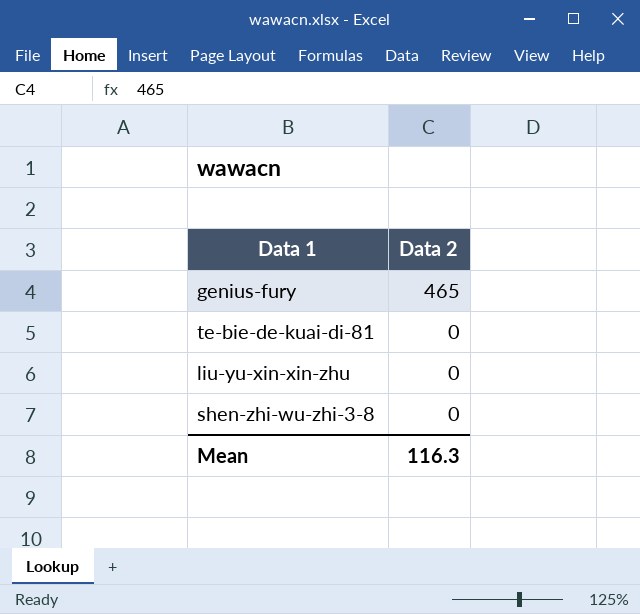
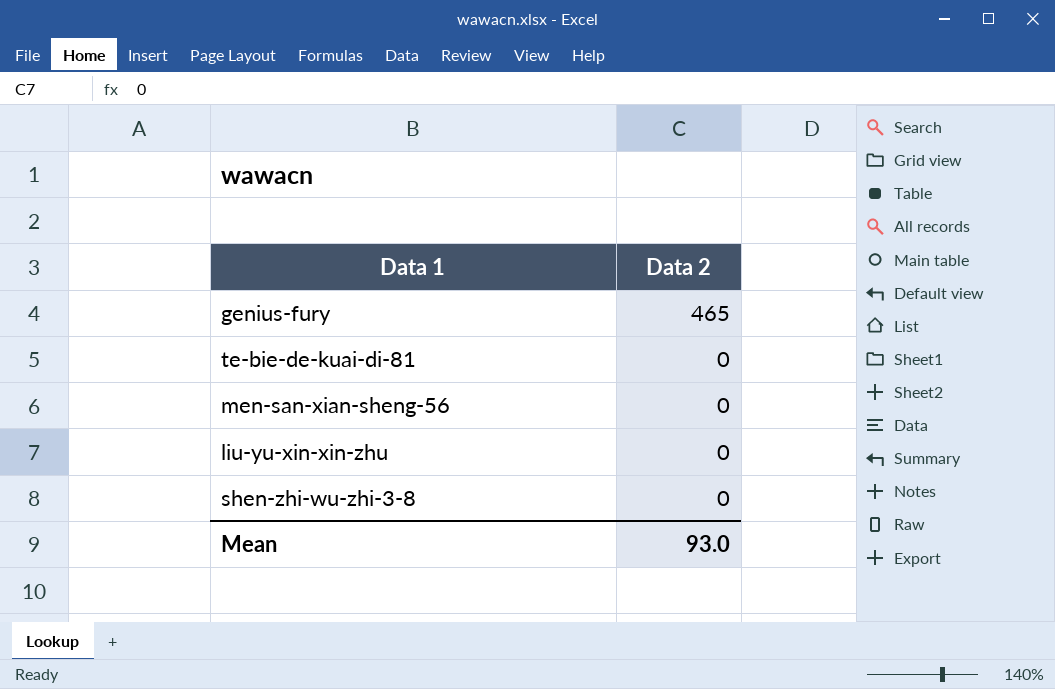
row men-san-xian-sheng-56: none -> 0
Mean | Data 2: 116.3 -> 93.0

